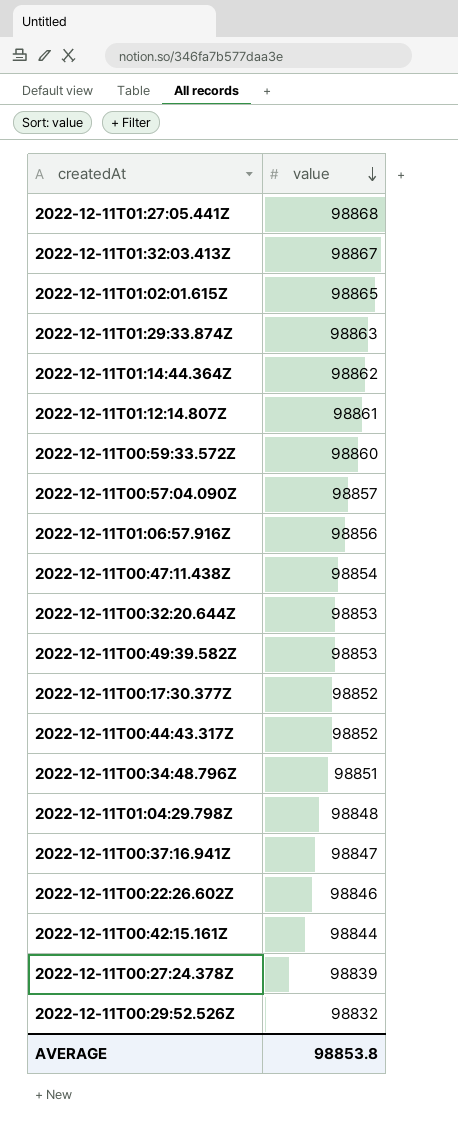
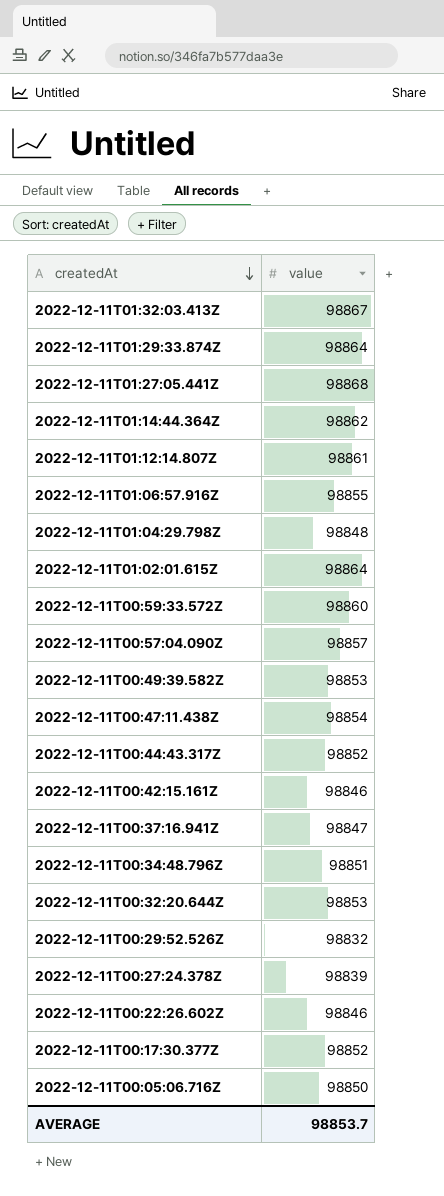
row order: value descending -> createdAt descending
2022-12-11T01:29:33.874Z | value: 98863 -> 98864
2022-12-11T01:06:57.916Z | value: 98856 -> 98855
2022-12-11T01:02:01.615Z | value: 98865 -> 98864
2022-12-11T00:42:15.161Z | value: 98844 -> 98846
row 2022-12-11T00:05:06.716Z: none -> 98850
AVERAGE | value: 98853.8 -> 98853.7

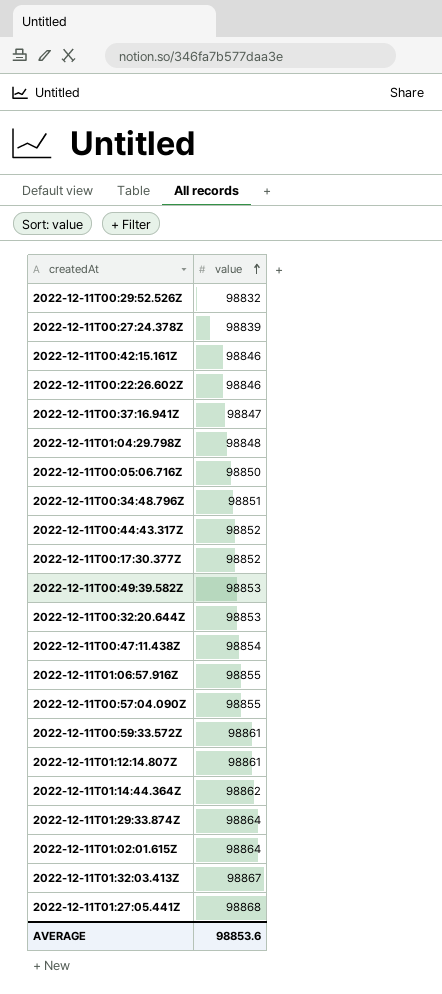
row order: createdAt descending -> value ascending
2022-12-11T00:57:04.090Z | value: 98857 -> 98855
2022-12-11T00:59:33.572Z | value: 98860 -> 98861
AVERAGE | value: 98853.7 -> 98853.6

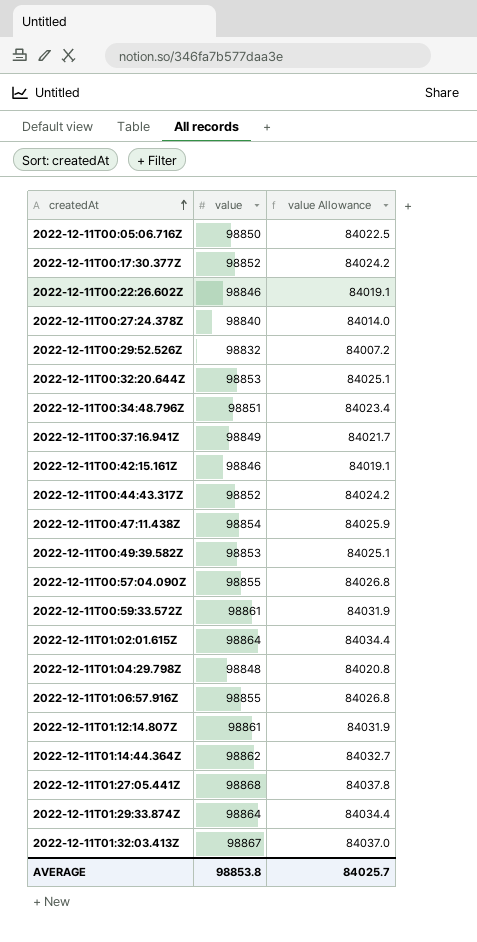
row order: value ascending -> createdAt ascending
column value Allowance | formula: none -> [value] * 0.85
2022-12-11T00:27:24.378Z | value: 98839 -> 98840
2022-12-11T00:37:16.941Z | value: 98847 -> 98849
AVERAGE | value: 98853.6 -> 98853.8

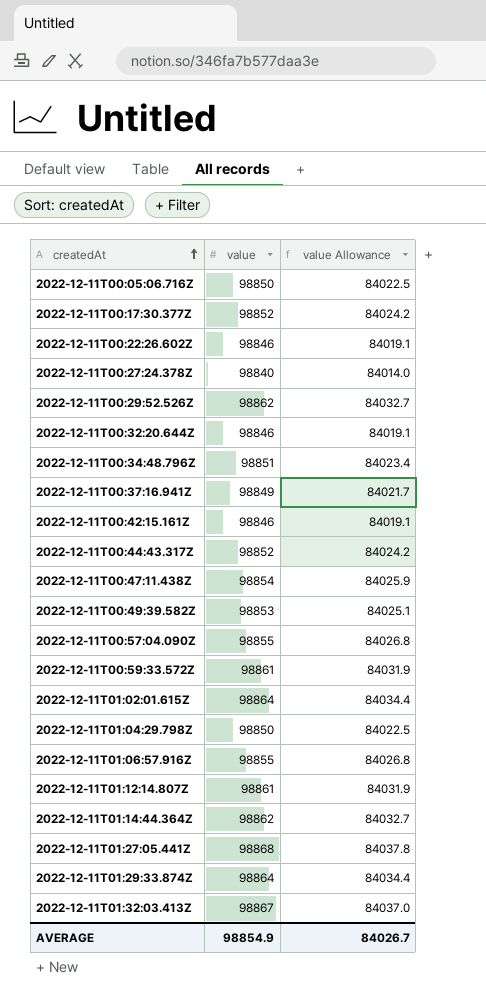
2022-12-11T00:29:52.526Z | value: 98832 -> 98862
2022-12-11T00:29:52.526Z | value Allowance: 84007.2 -> 84032.7
2022-12-11T00:32:20.644Z | value: 98853 -> 98846
2022-12-11T00:32:20.644Z | value Allowance: 84025.1 -> 84019.1
2022-12-11T01:04:29.798Z | value: 98848 -> 98850
2022-12-11T01:04:29.798Z | value Allowance: 84020.8 -> 84022.5
AVERAGE | value: 98853.8 -> 98854.9
AVERAGE | value Allowance: 84025.7 -> 84026.7

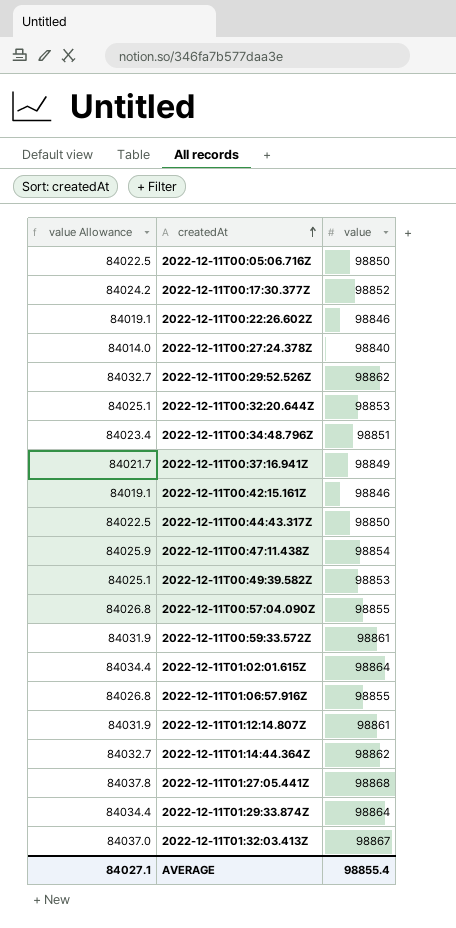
column value Allowance | position: 3 -> 1
row 2022-12-11T01:04:29.798Z: 98850 | 84022.5 -> none
2022-12-11T00:32:20.644Z | value Allowance: 84019.1 -> 84025.1
2022-12-11T00:32:20.644Z | value: 98846 -> 98853
2022-12-11T00:44:43.317Z | value Allowance: 84024.2 -> 84022.5
2022-12-11T00:44:43.317Z | value: 98852 -> 98850
AVERAGE | value Allowance: 84026.7 -> 84027.1
AVERAGE | value: 98854.9 -> 98855.4

